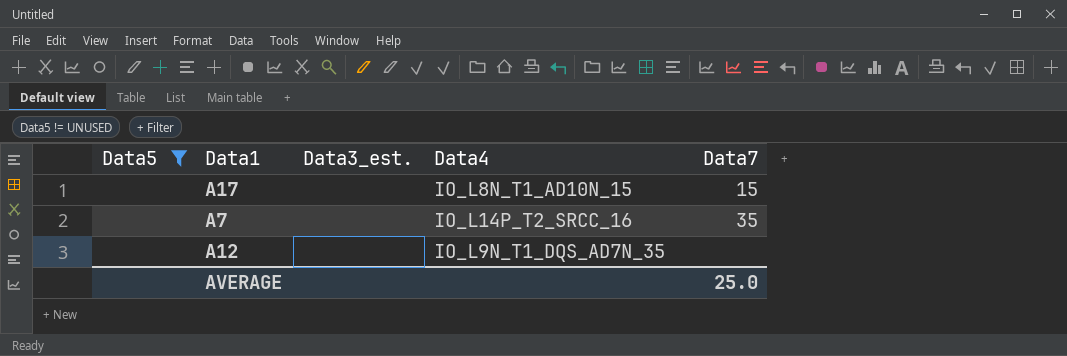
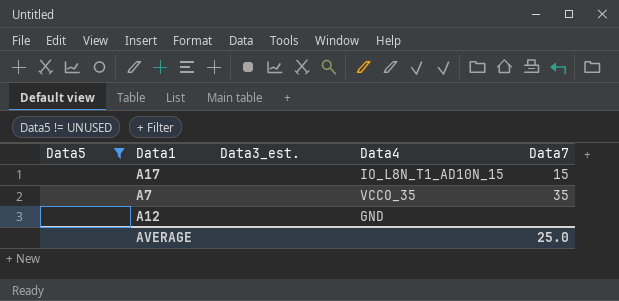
A7 | Data4: IO_L14P_T2_SRCC_16 -> VCCO_35
A12 | Data4: IO_L9N_T1_DQS_AD7N_35 -> GND

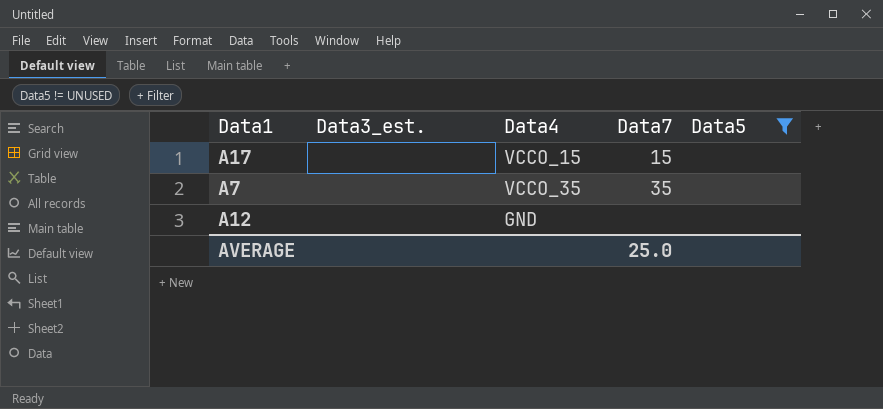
column Data5 | position: 1 -> 5
A17 | Data4: IO_L8N_T1_AD10N_15 -> VCCO_15

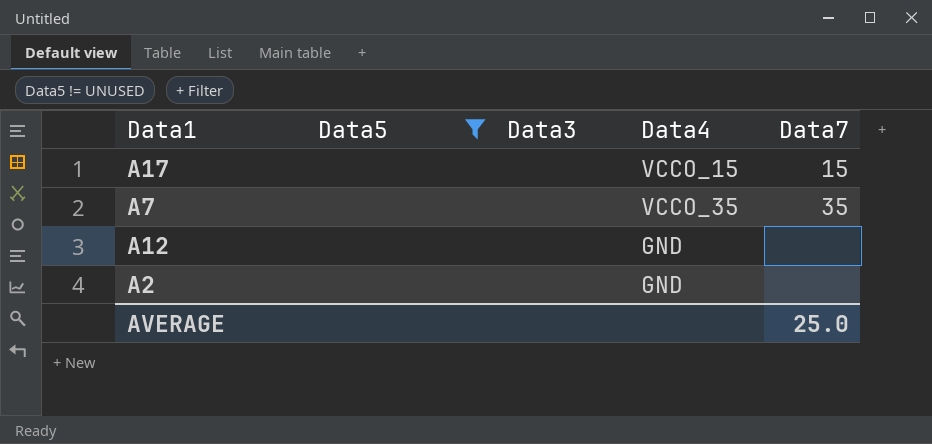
column Data5 | position: 5 -> 2
column name: Data3_est. -> Data3
row A2: none -> none | none | GND | none

